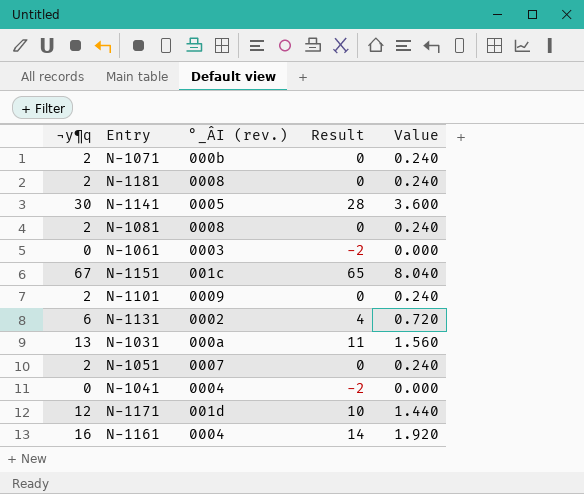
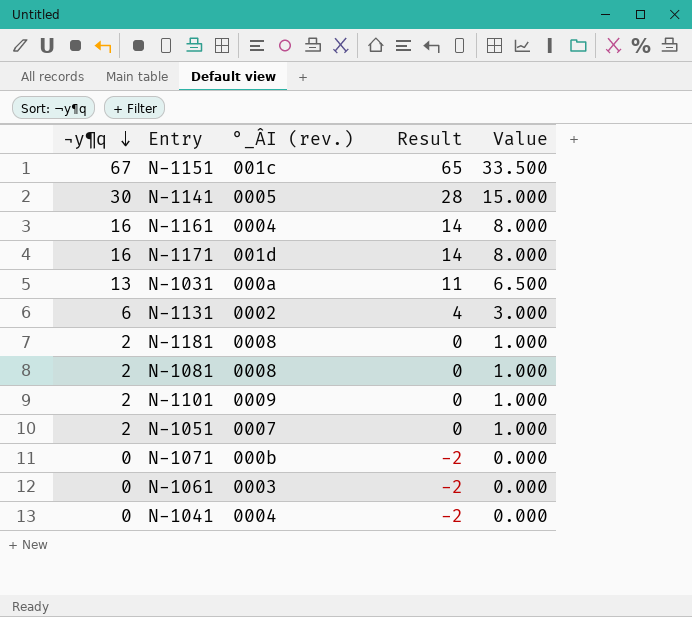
row order: none -> ¬y¶q descending
column Value | formula: [¬y¶q] * 0.12 -> [¬y¶q] * 0.5
N-1171 | ¬y¶q: 12 -> 16
N-1171 | Result: 10 -> 14
N-1071 | ¬y¶q: 2 -> 0
N-1071 | Result: 0 -> -2

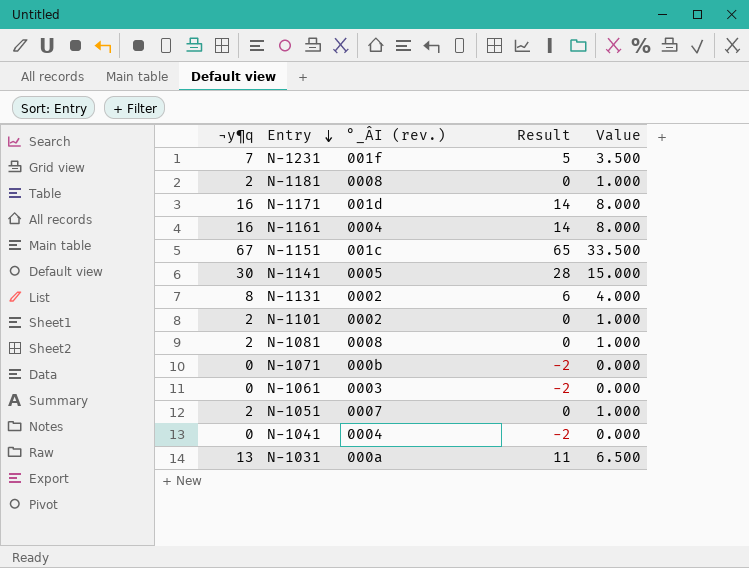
row order: ¬y¶q descending -> Entry descending
row N-1231: none -> 7 | 001f | 5 | 3.500
N-1131 | ¬y¶q: 6 -> 8
N-1131 | Result: 4 -> 6
N-1131 | Value: 3.000 -> 4.000
N-1101 | °_ÂI (rev.): 0009 -> 0002

